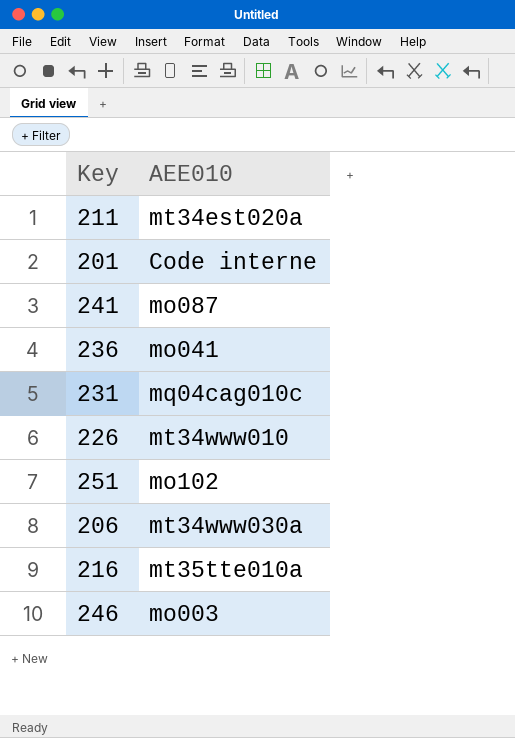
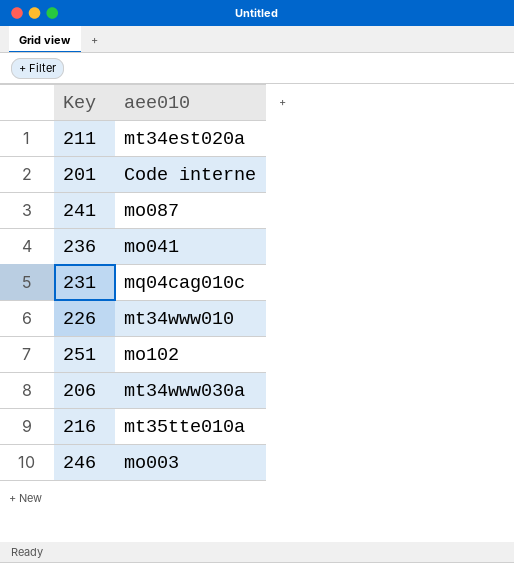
column name: AEE010 -> aee010

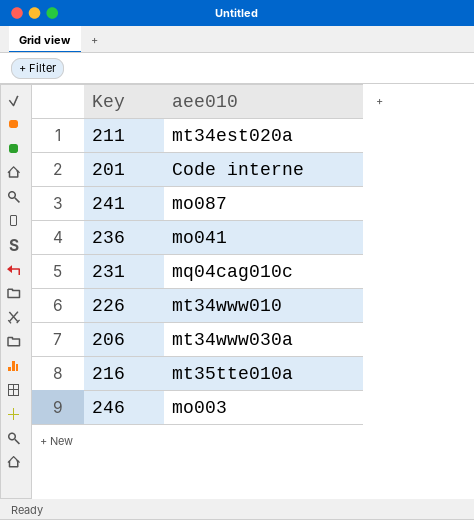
row 251: mo102 -> none

